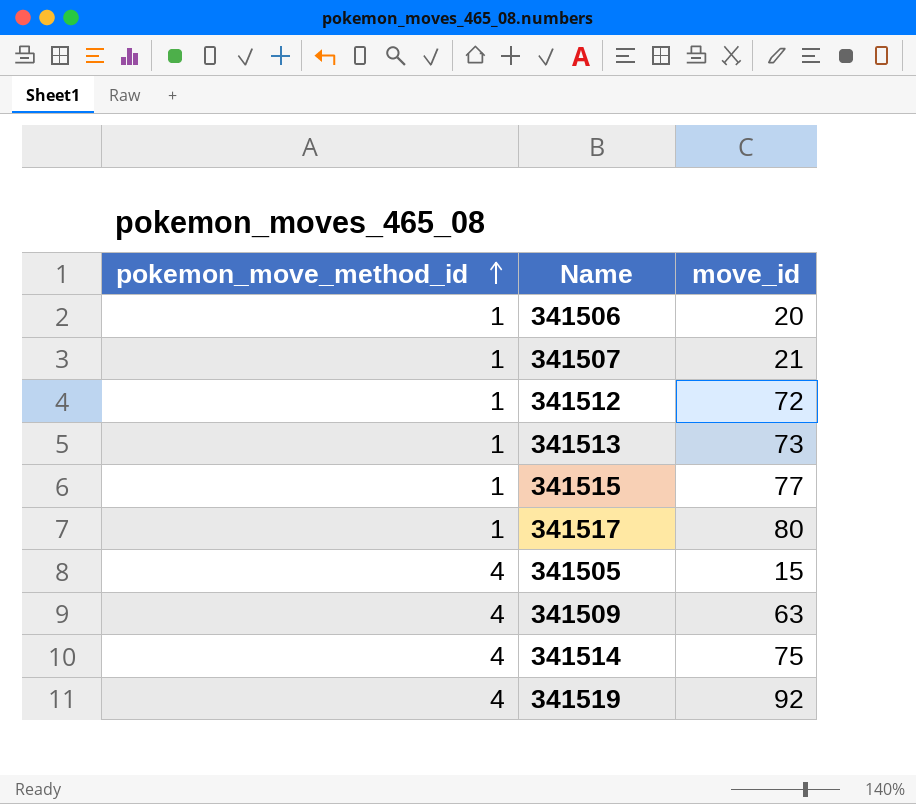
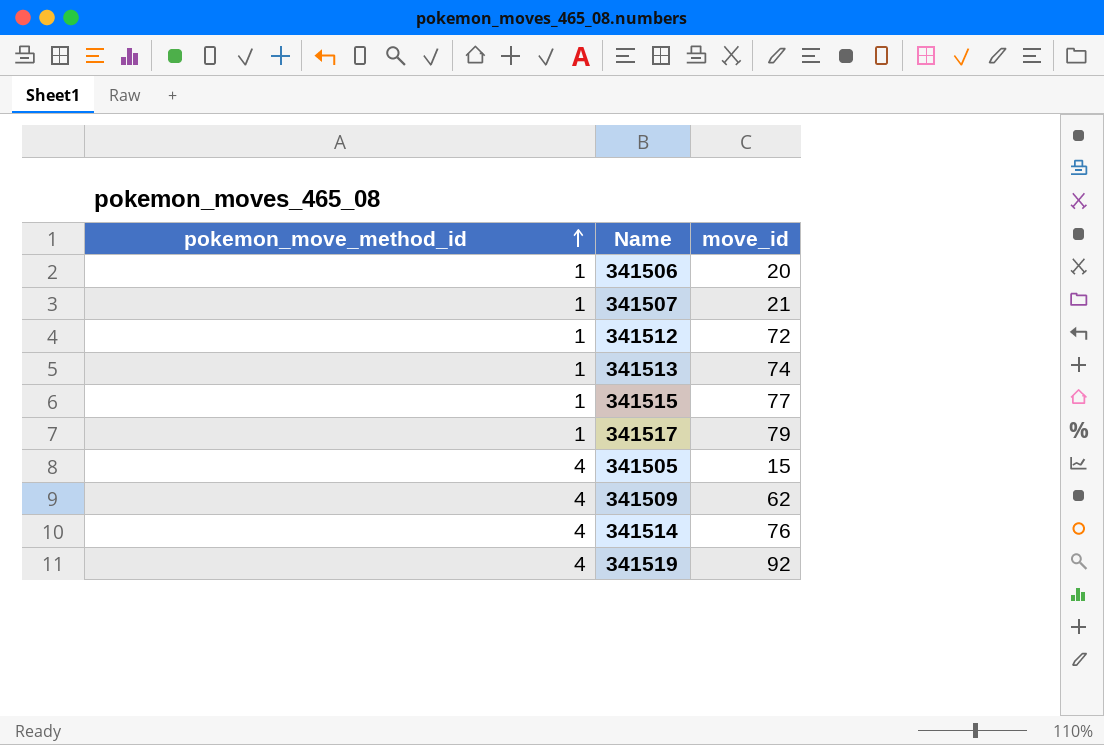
341513 | move_id: 73 -> 74
341517 | move_id: 80 -> 79
341509 | move_id: 63 -> 62
341514 | move_id: 75 -> 76

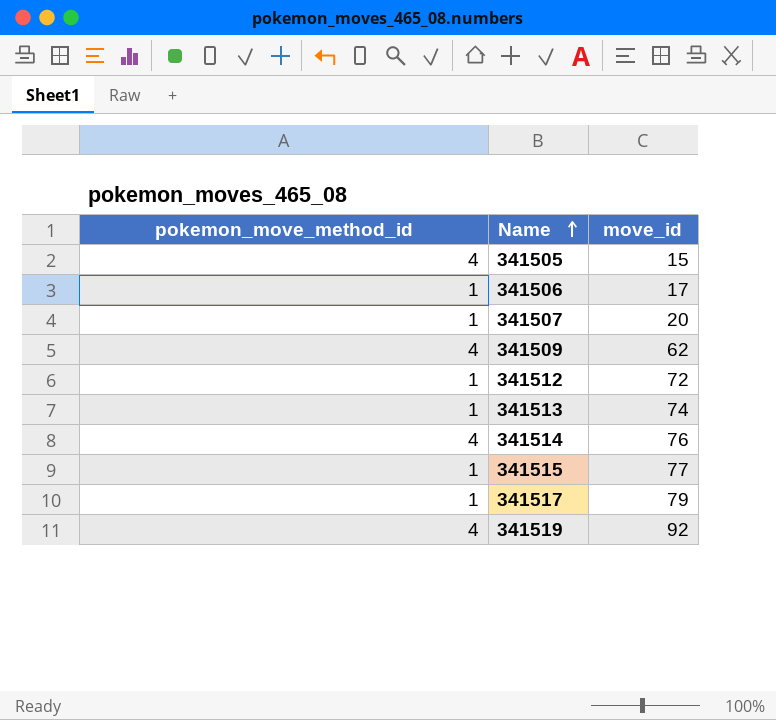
row order: pokemon_move_method_id ascending -> Name ascending
341506 | move_id: 20 -> 17
341507 | move_id: 21 -> 20

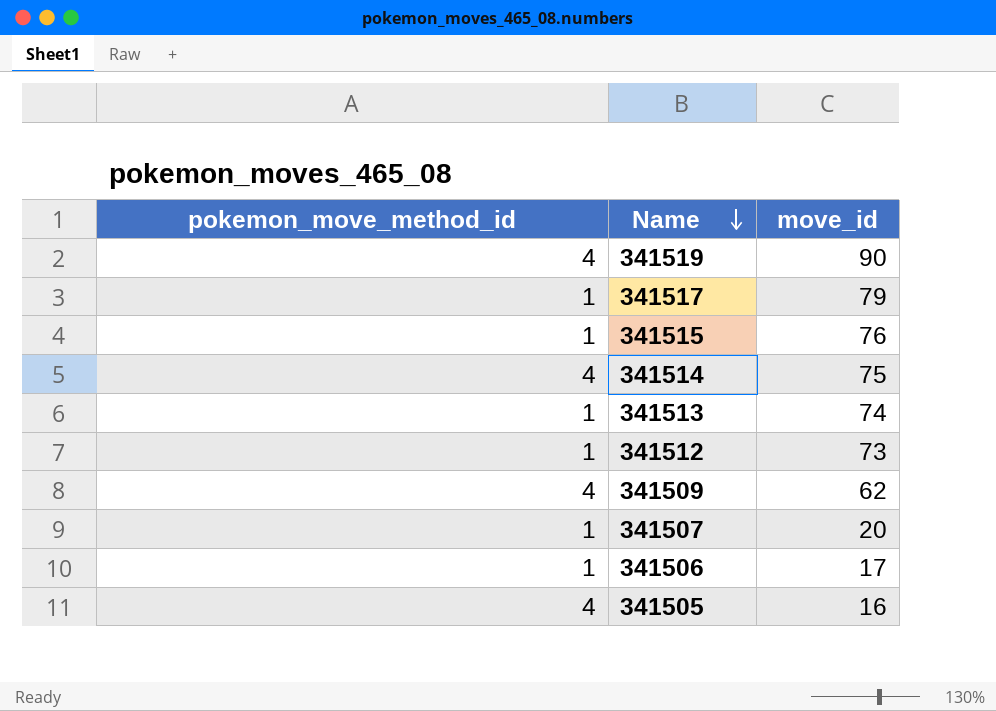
row order: Name ascending -> Name descending
341519 | move_id: 92 -> 90
341515 | move_id: 77 -> 76
341514 | move_id: 76 -> 75
341512 | move_id: 72 -> 73
341505 | move_id: 15 -> 16

